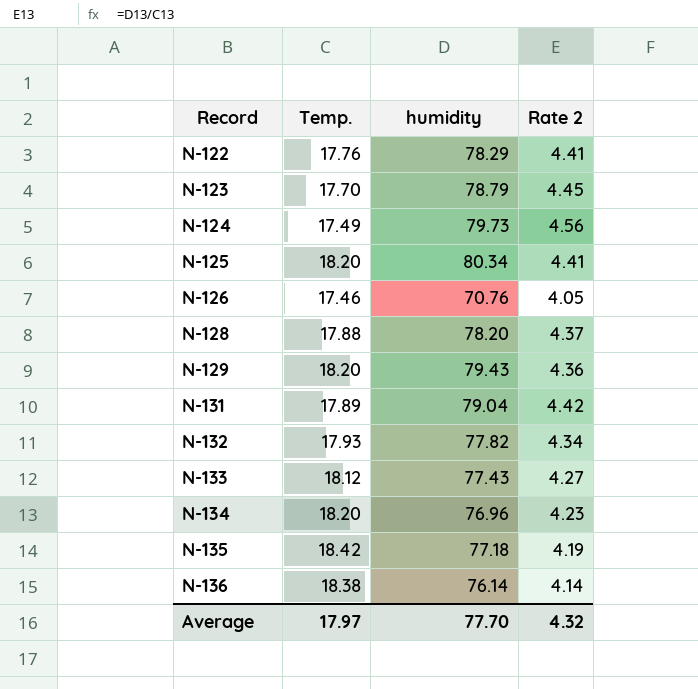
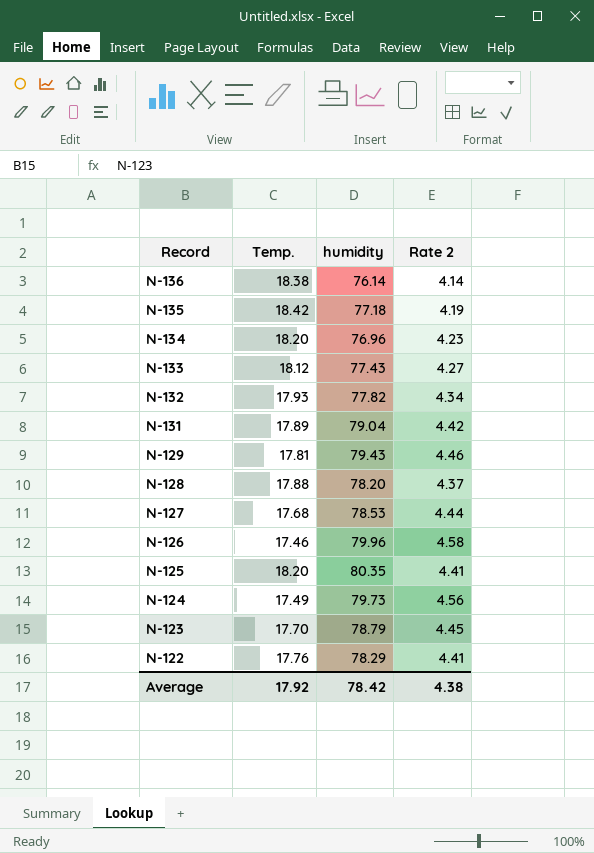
row order: Record ascending -> Record descending
N-129 | Temp.: 18.20 -> 17.81
N-129 | Rate 2: 4.36 -> 4.46
row N-127: none -> 17.68 | 78.53 | 4.44
N-126 | humidity: 70.76 -> 79.96
N-126 | Rate 2: 4.05 -> 4.58
N-125 | humidity: 80.34 -> 80.35
Average | Temp.: 17.97 -> 17.92
Average | humidity: 77.70 -> 78.42
Average | Rate 2: 4.32 -> 4.38

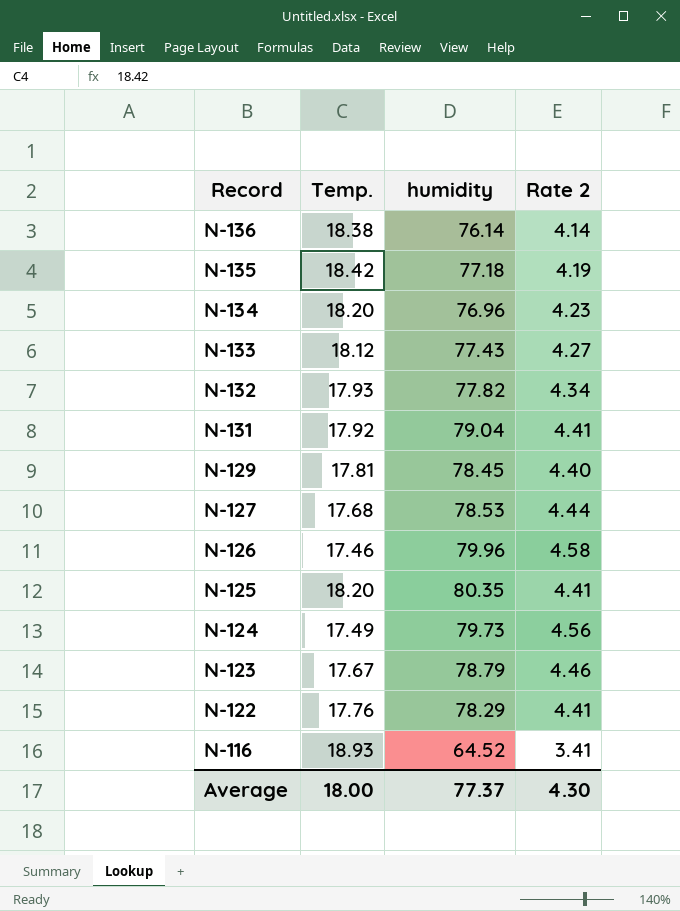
row N-128: 17.88 | 78.20 | 4.37 -> none
N-131 | Temp.: 17.89 -> 17.92
N-131 | Rate 2: 4.42 -> 4.41
N-129 | humidity: 79.43 -> 78.45
N-129 | Rate 2: 4.46 -> 4.40
N-123 | Temp.: 17.70 -> 17.67
N-123 | Rate 2: 4.45 -> 4.46
row N-116: none -> 18.93 | 64.52 | 3.41
Average | Temp.: 17.92 -> 18.00
Average | humidity: 78.42 -> 77.37
Average | Rate 2: 4.38 -> 4.30

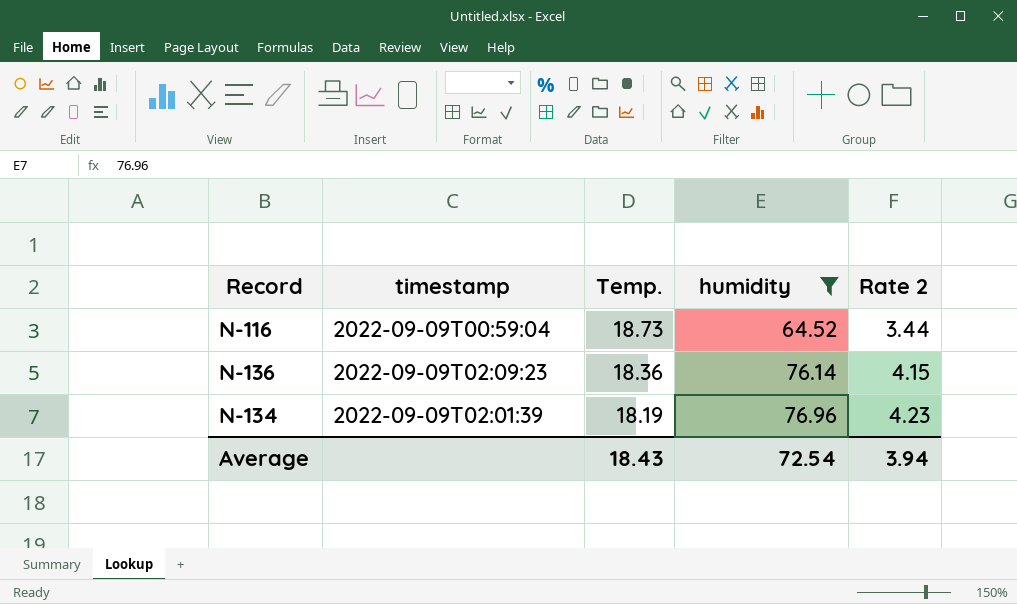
filter: none -> humidity <= 76.96
row order: Record descending -> Temp. descending
column timestamp | position: none -> 2
N-116 | Temp.: 18.93 -> 18.73
N-116 | Rate 2: 3.41 -> 3.44
N-136 | Temp.: 18.38 -> 18.36
N-136 | Rate 2: 4.14 -> 4.15
N-134 | Temp.: 18.20 -> 18.19
Average | Temp.: 18.00 -> 18.43
Average | humidity: 77.37 -> 72.54
Average | Rate 2: 4.30 -> 3.94

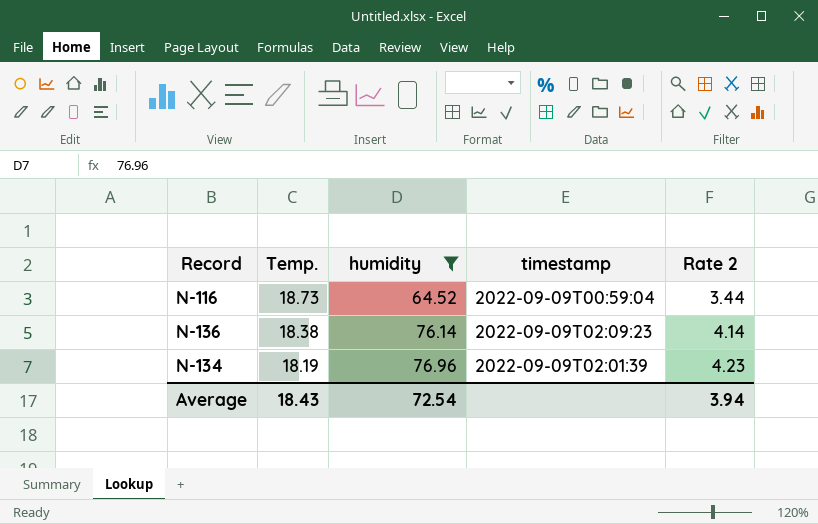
column timestamp | position: 2 -> 4
N-136 | Temp.: 18.36 -> 18.38
N-136 | Rate 2: 4.15 -> 4.14

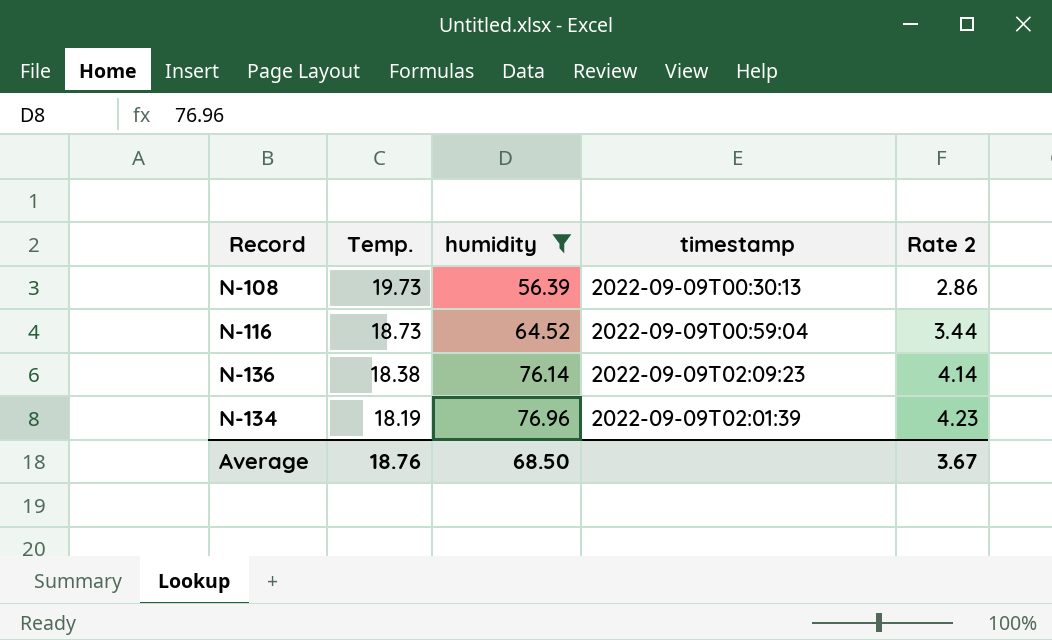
row N-108: none -> 19.73 | 56.39 | 2022-09-09T00:30:13 | 2.86
Average | Temp.: 18.43 -> 18.76
Average | humidity: 72.54 -> 68.50
Average | Rate 2: 3.94 -> 3.67

